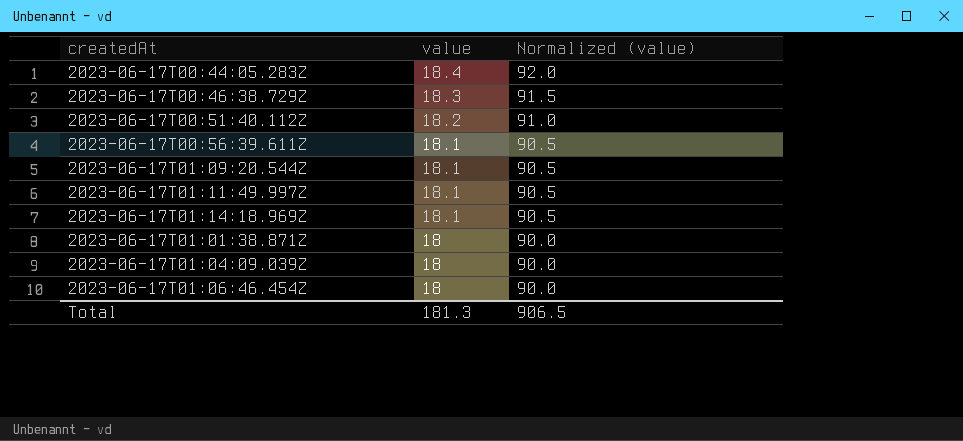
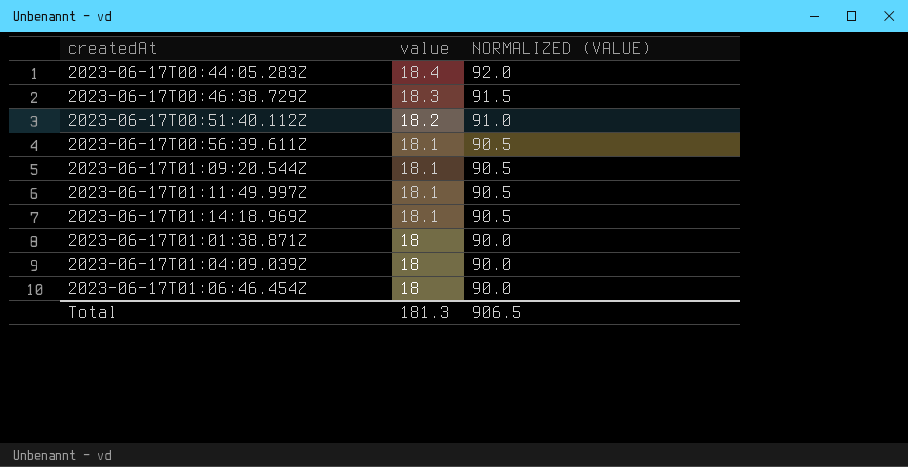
column name: Normalized (value) -> NORMALIZED (VALUE)

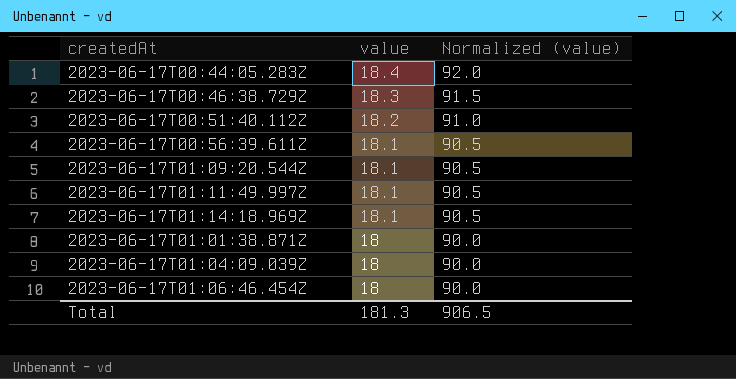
column name: NORMALIZED (VALUE) -> Normalized (value)

